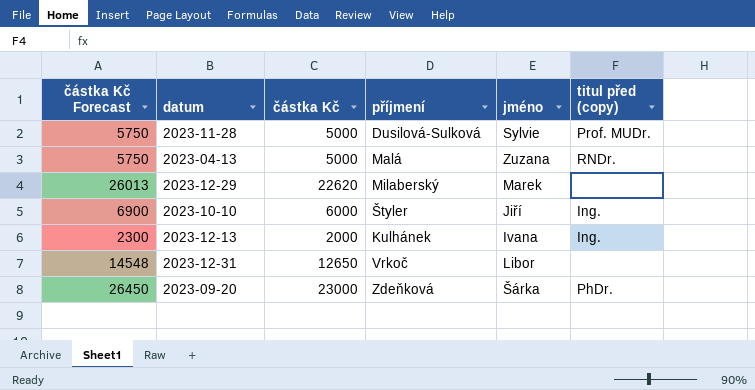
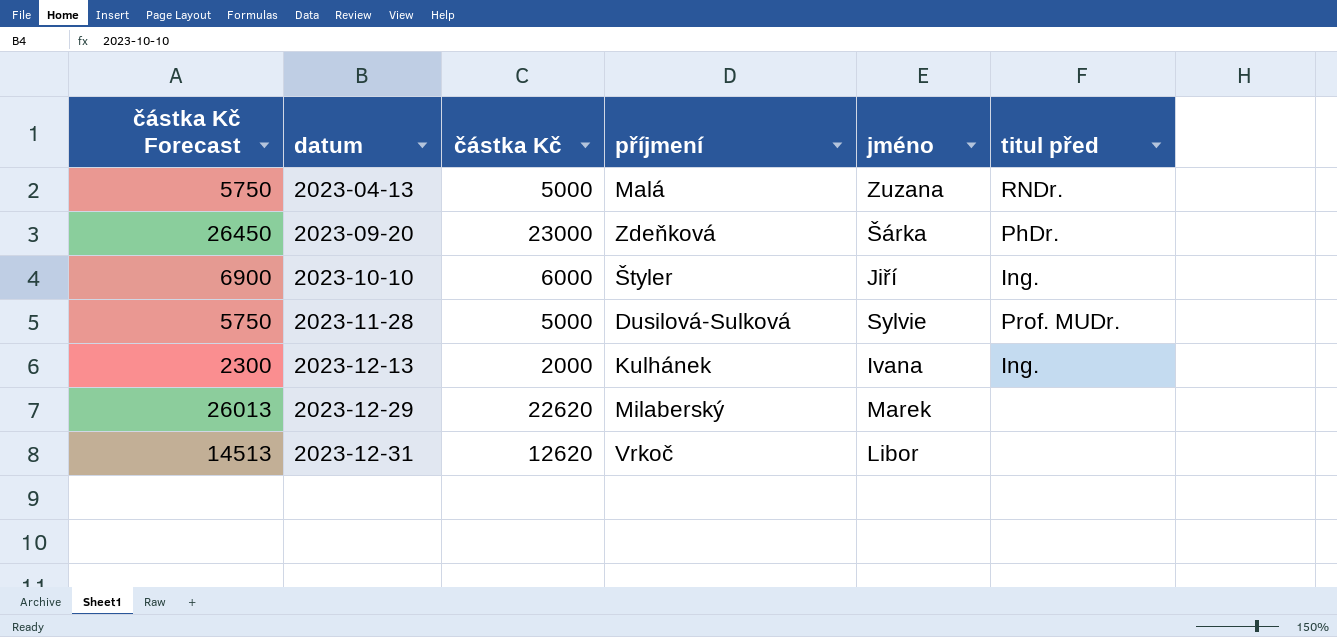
row order: none -> datum ascending
column name: titul před (copy) -> titul před
2023-12-31 | částka Kč Forecast: 14548 -> 14513
2023-12-31 | částka Kč: 12650 -> 12620

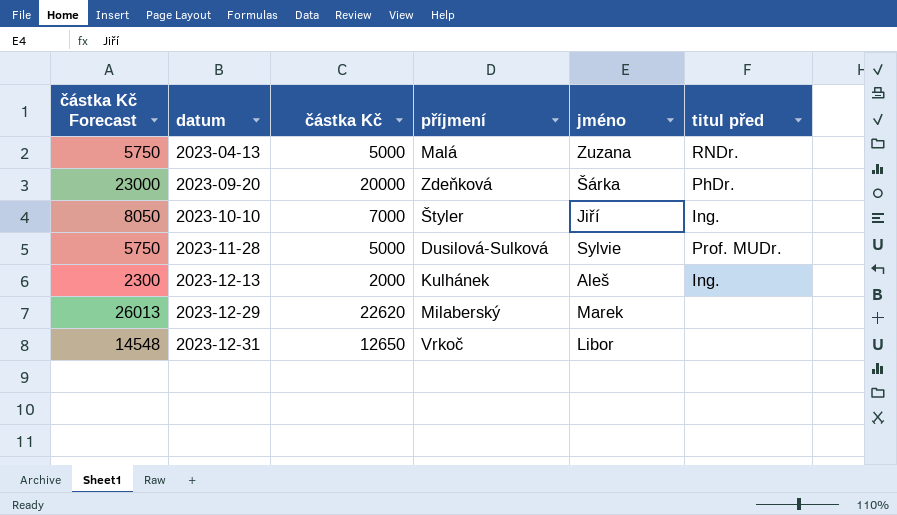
2023-09-20 | částka Kč Forecast: 26450 -> 23000
2023-09-20 | částka Kč: 23000 -> 20000
2023-10-10 | částka Kč Forecast: 6900 -> 8050
2023-10-10 | částka Kč: 6000 -> 7000
2023-12-13 | jméno: Ivana -> Aleš
2023-12-31 | částka Kč Forecast: 14513 -> 14548
2023-12-31 | částka Kč: 12620 -> 12650

